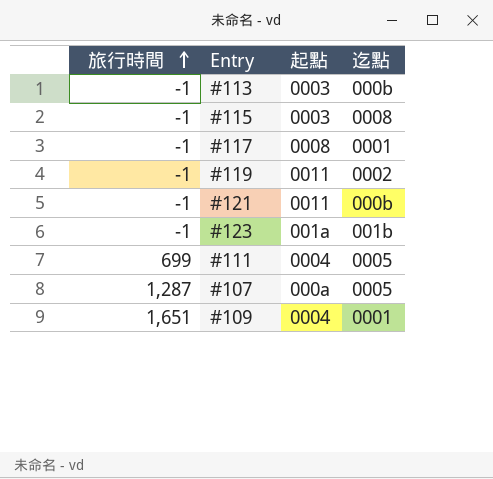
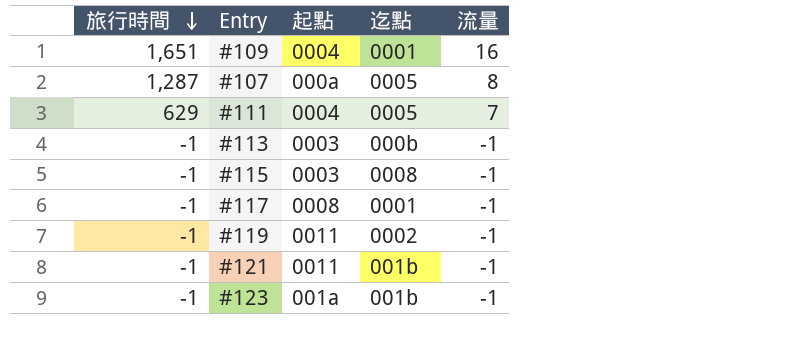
row order: 旅行時間 ascending -> 旅行時間 descending
column 流量 | position: none -> 5
#111 | 旅行時間: 699 -> 629
#121 | 迄點: 000b -> 001b

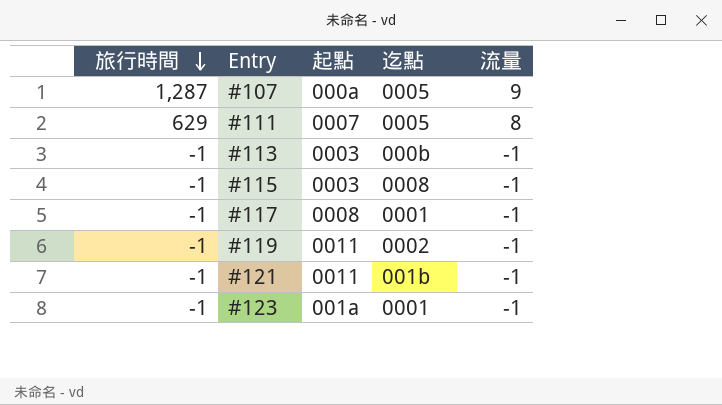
row #109: 1,651 | 0004 | 0001 | 16 -> none
#107 | 流量: 8 -> 9
#111 | 起點: 0004 -> 0007
#111 | 流量: 7 -> 8
#123 | 迄點: 001b -> 0001

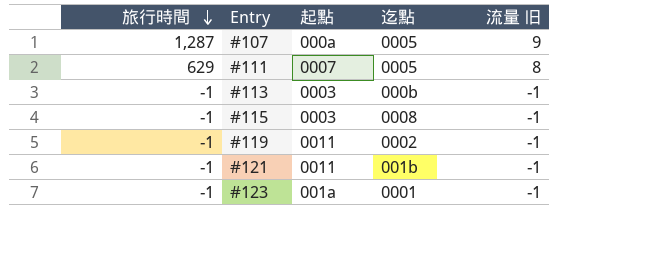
column name: 流量 -> 流量 旧
row #117: -1 | 0008 | 0001 | -1 -> none

